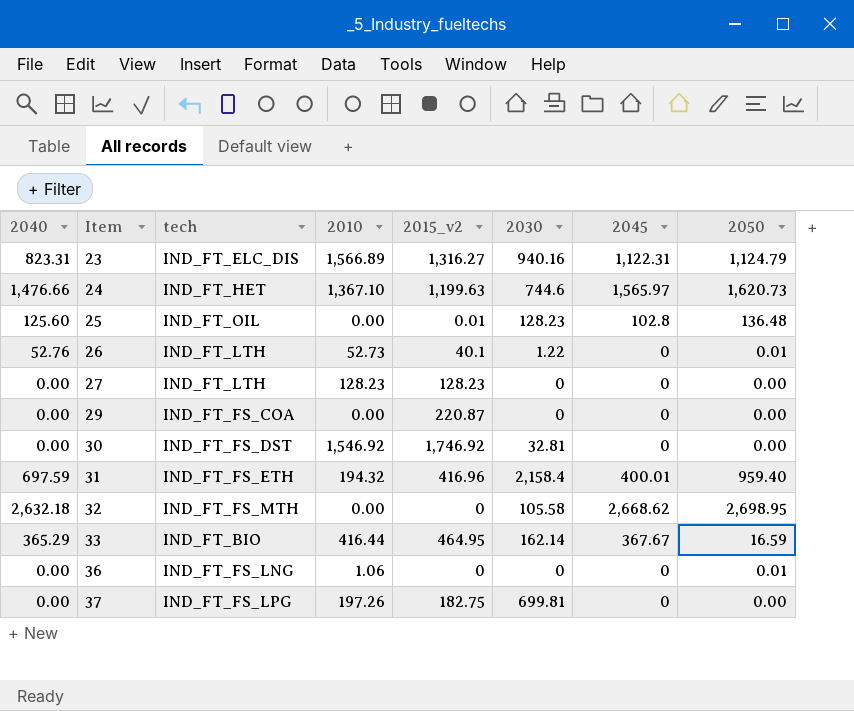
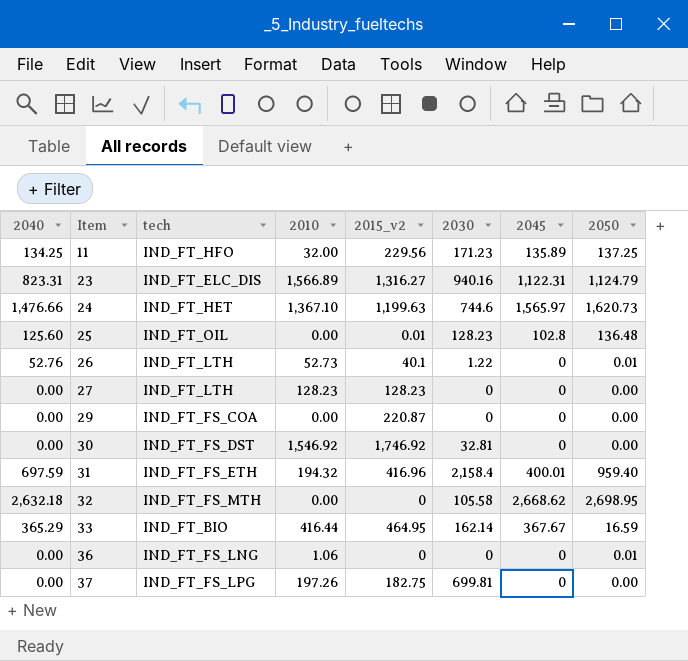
row 11: none -> 134.25 | IND_FT_HFO | 32.00 | 229.56 | 171.23 | 135.89 | 137.25

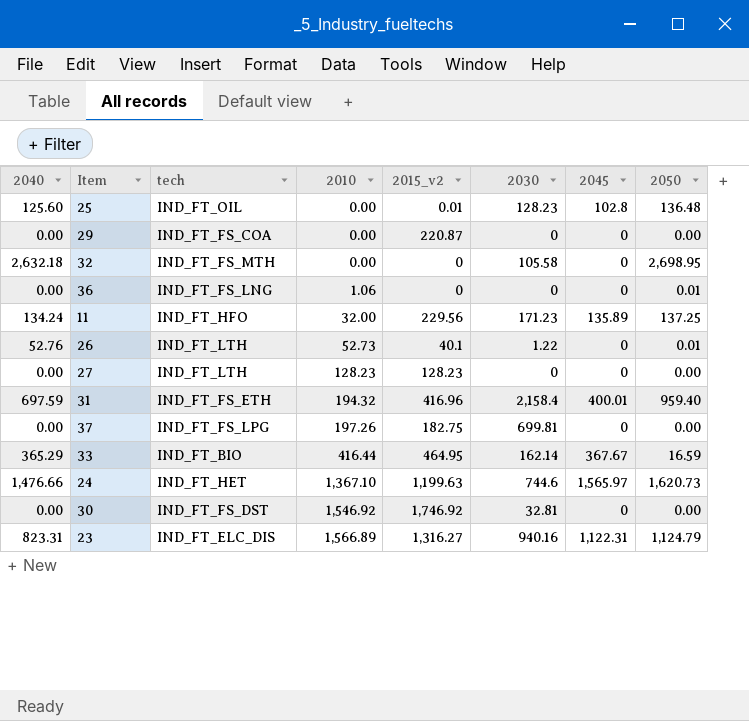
row order: Item ascending -> 2010 ascending
32 | 2045: 2,668.62 -> 0
11 | 2040: 134.25 -> 134.24

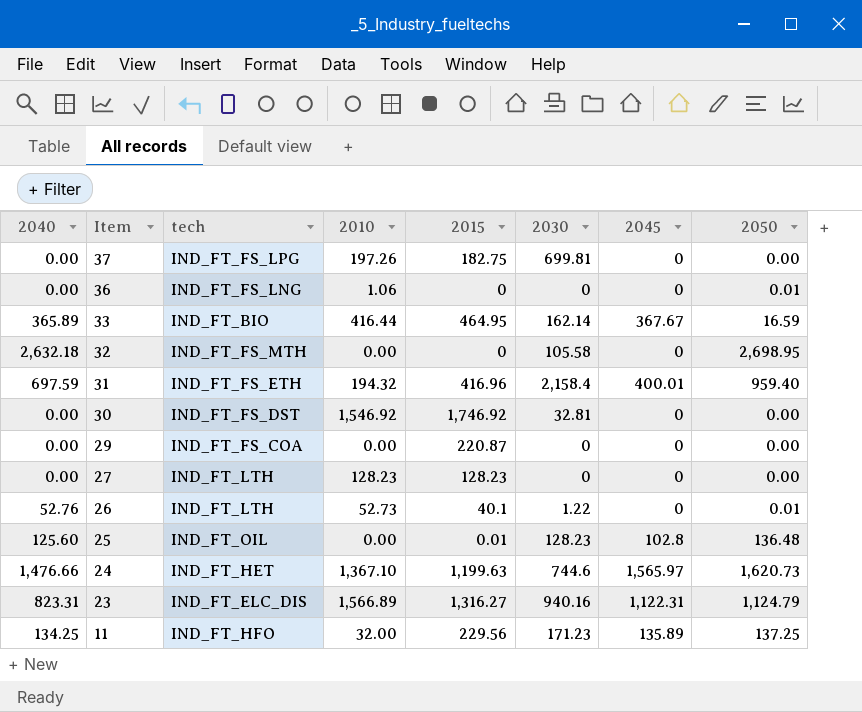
row order: 2010 ascending -> Item descending
column name: 2015_v2 -> 2015
33 | 2040: 365.29 -> 365.89
11 | 2040: 134.24 -> 134.25

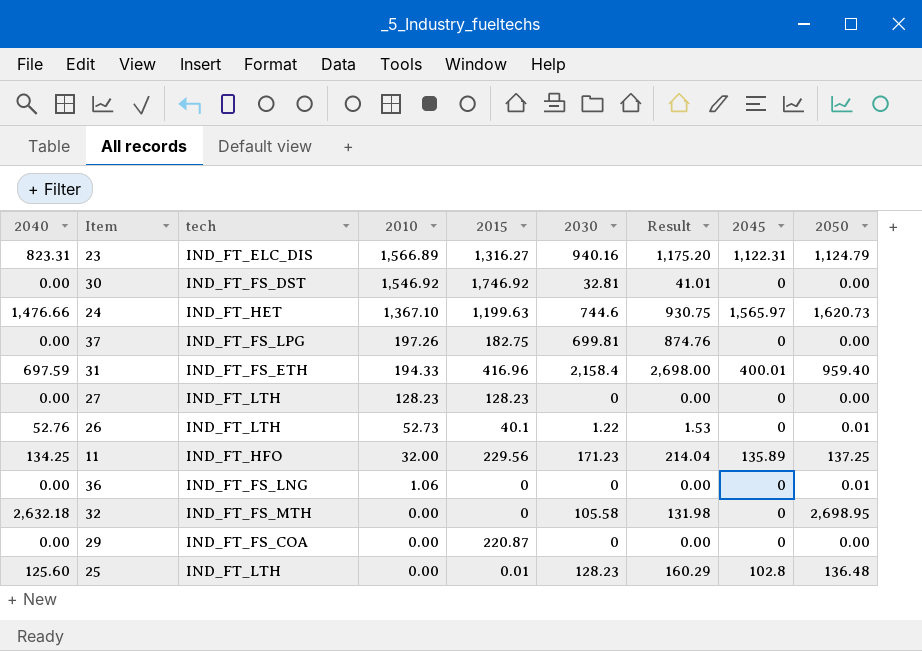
row order: Item descending -> 2010 descending
column Result | formula: none -> [2030] * 1.25
row 33: 365.89 | IND_FT_BIO | 416.44 | 464.95 | 162.14 | 367.67 | 16.59 -> none
31 | 2010: 194.32 -> 194.33
25 | tech: IND_FT_OIL -> IND_FT_LTH

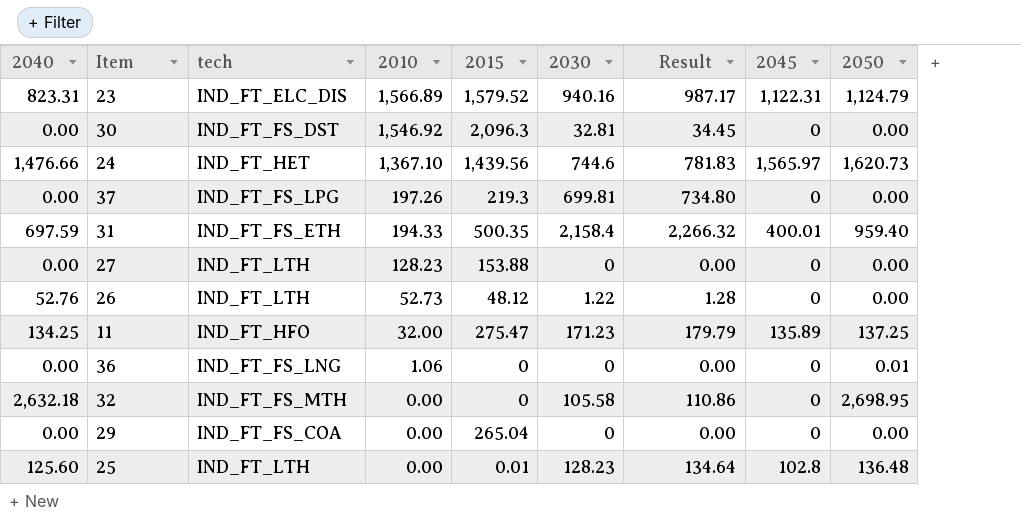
column Result | formula: [2030] * 1.25 -> [2030] * 1.05
23 | 2015: 1,316.27 -> 1,579.52
30 | 2015: 1,746.92 -> 2,096.3
24 | 2015: 1,199.63 -> 1,439.56
37 | 2015: 182.75 -> 219.3
31 | 2015: 416.96 -> 500.35
27 | 2015: 128.23 -> 153.88
26 | 2015: 40.1 -> 48.12
26 | 2050: 0.01 -> 0.00
11 | 2015: 229.56 -> 275.47
29 | 2015: 220.87 -> 265.04

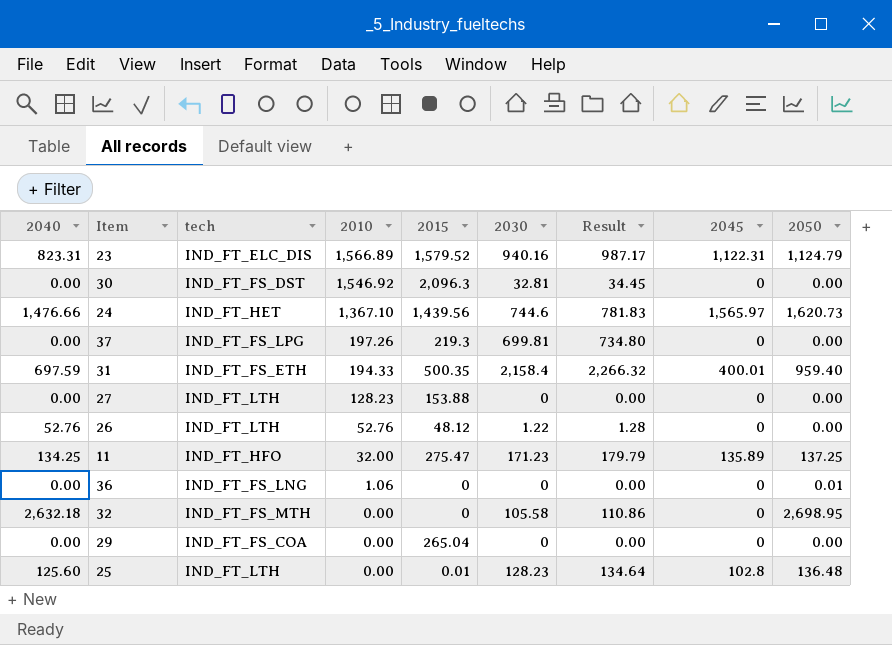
26 | 2010: 52.73 -> 52.76

